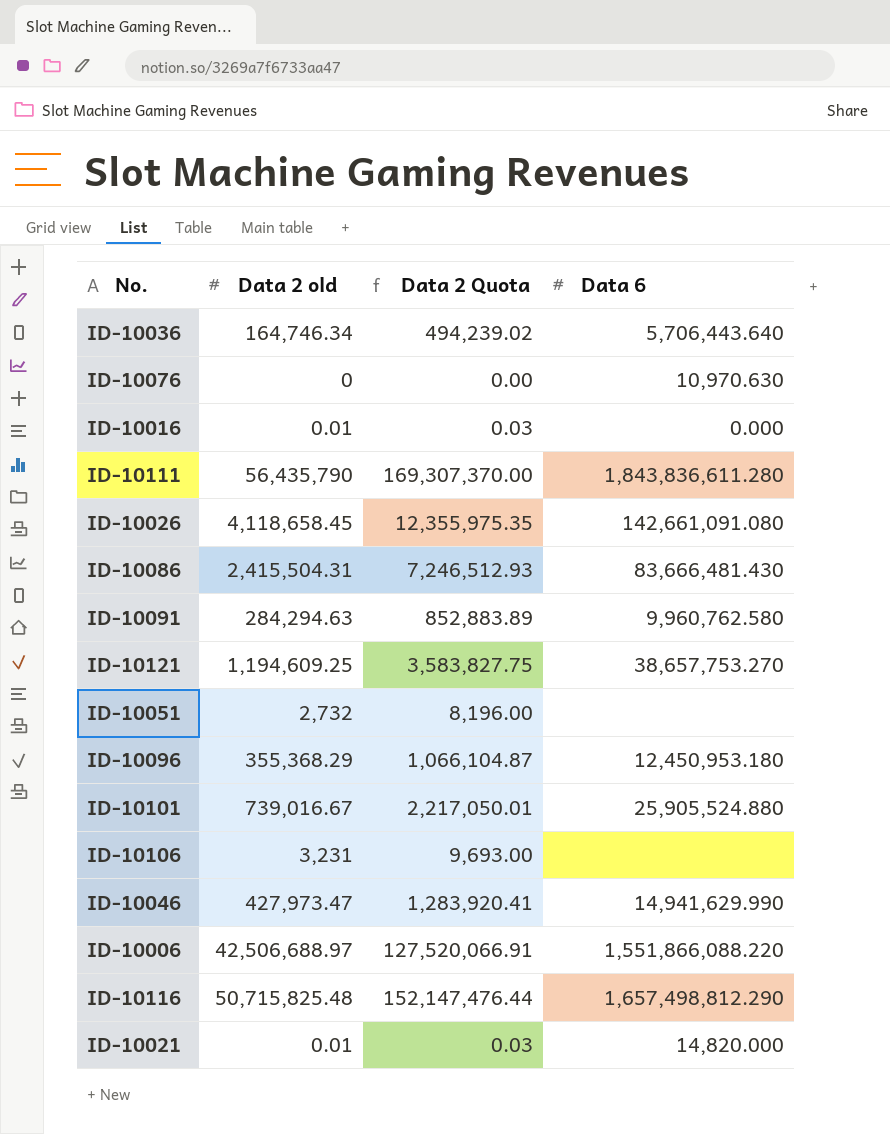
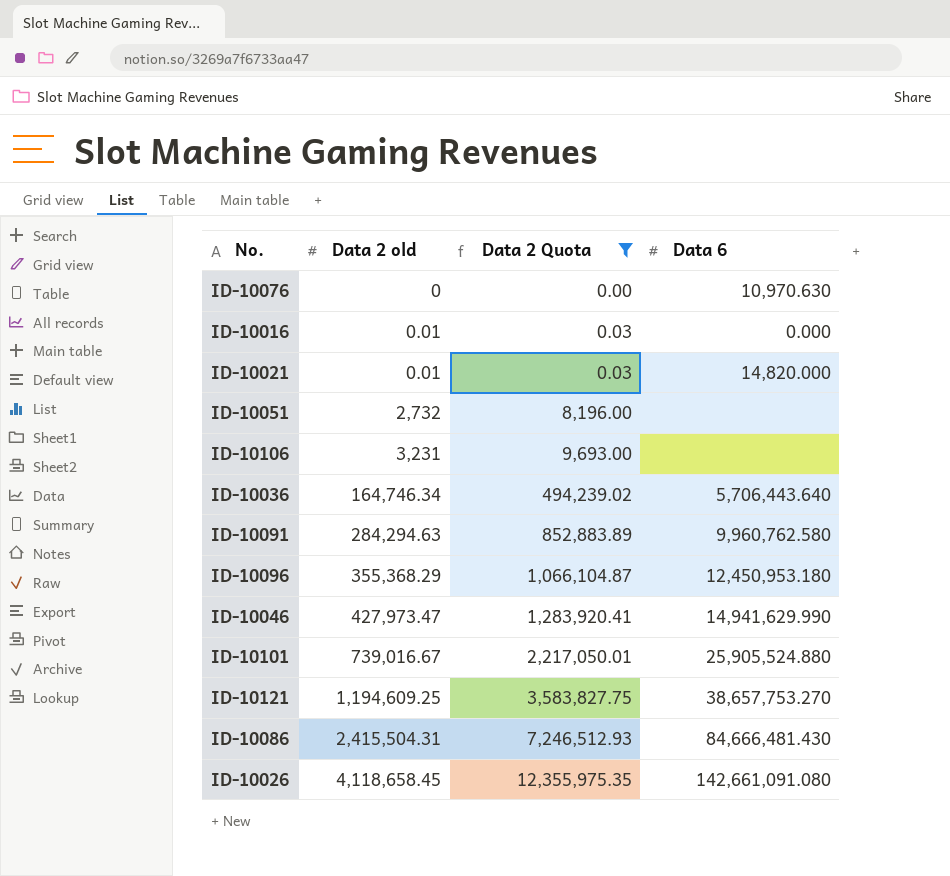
filter: none -> Data 2 Quota <= 12,355,975.35
row order: none -> Data 2 old ascending
ID-10086 | Data 6: 83,666,481.430 -> 84,666,481.430

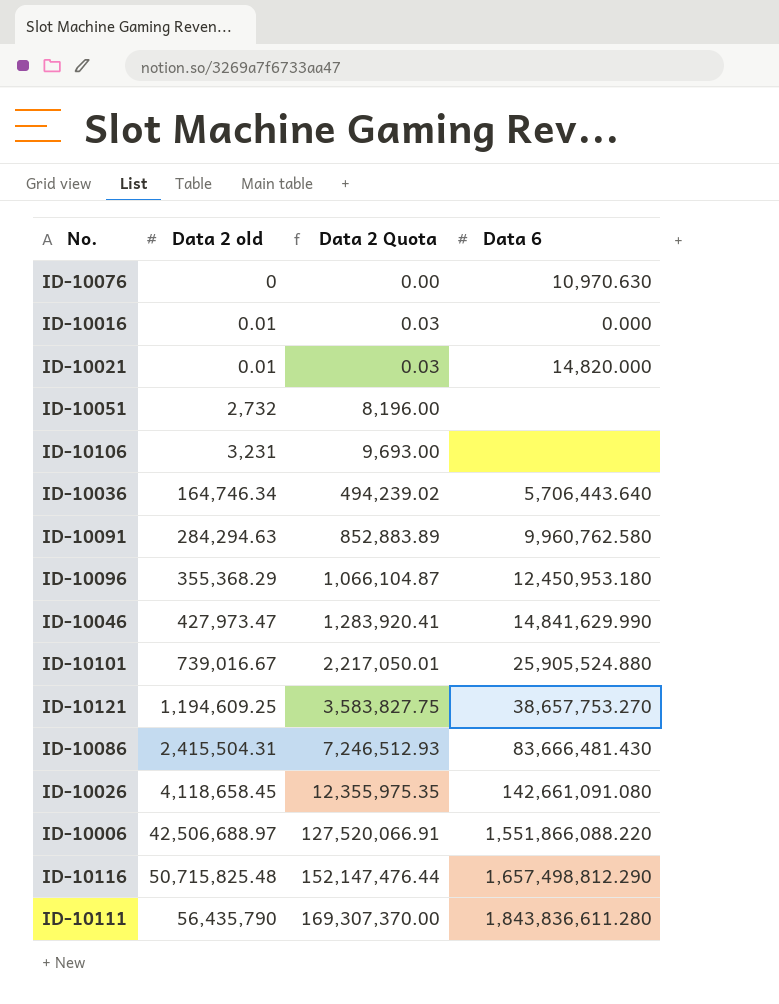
filter: Data 2 Quota <= 12,355,975.35 -> none
ID-10046 | Data 6: 14,941,629.990 -> 14,841,629.990
ID-10086 | Data 6: 84,666,481.430 -> 83,666,481.430

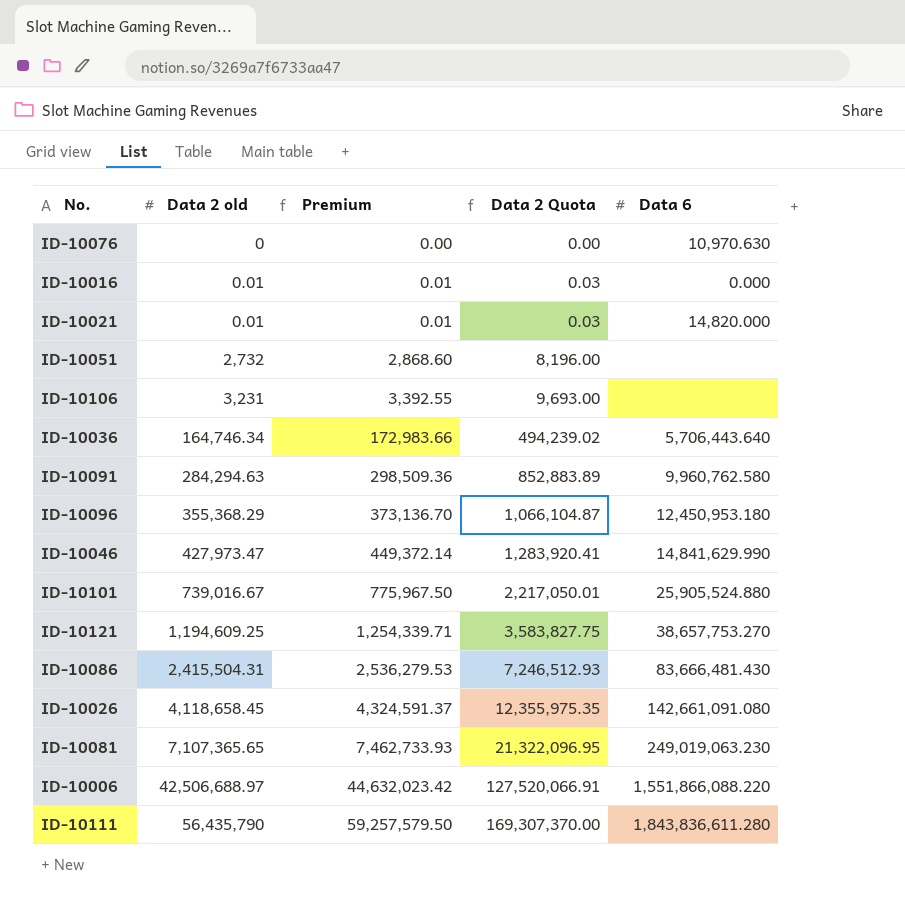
column Premium | formula: none -> [Data 2 old] * 1.05
row ID-10116: 50,715,825.48 | 152,147,476.44 | 1,657,498,812.290 -> none
row ID-10081: none -> 7,107,365.65 | 7,462,733.93 | 21,322,096.95 | 249,019,063.230

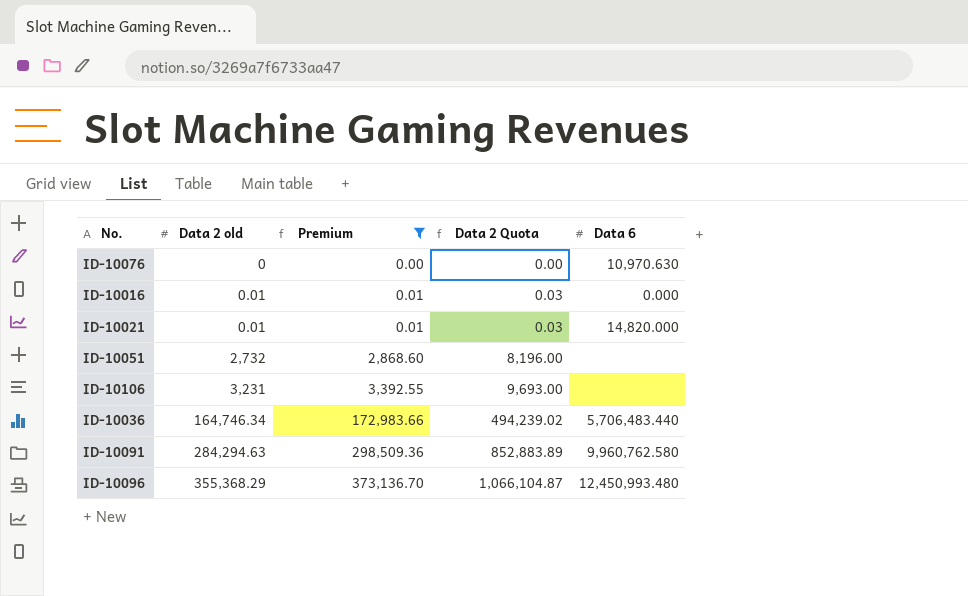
filter: none -> Premium <= 373,136.70
ID-10036 | Data 6: 5,706,443.640 -> 5,706,483.440
ID-10096 | Data 6: 12,450,953.180 -> 12,450,993.480

